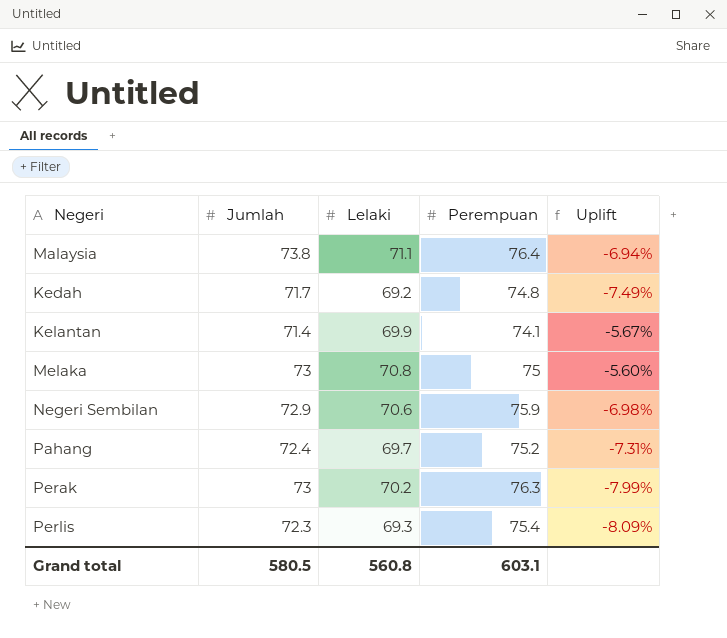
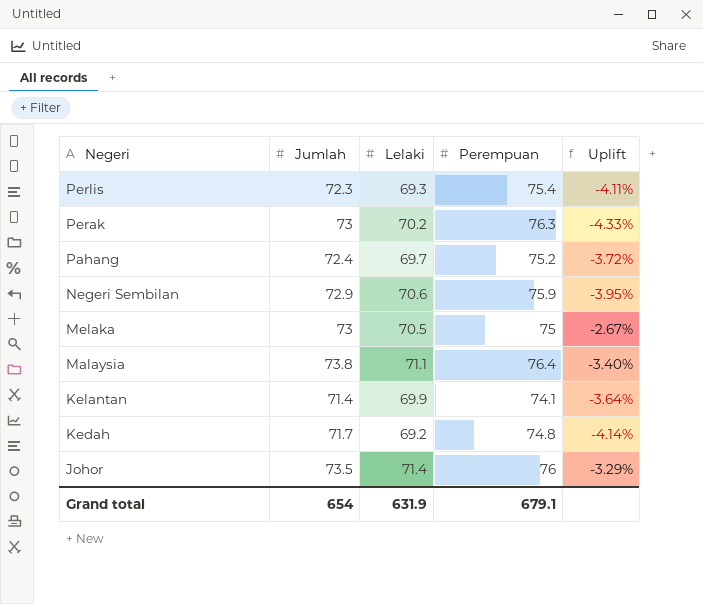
row order: none -> Negeri descending
column Uplift | formula: ([Lelaki] - [Perempuan]) / [Perempuan] -> ([Jumlah] - [Perempuan]) / [Perempuan]
Melaka | Lelaki: 70.8 -> 70.5
row Johor: none -> 73.5 | 71.4 | 76 | -3.29%
Grand total | Jumlah: 580.5 -> 654
Grand total | Lelaki: 560.8 -> 631.9
Grand total | Perempuan: 603.1 -> 679.1

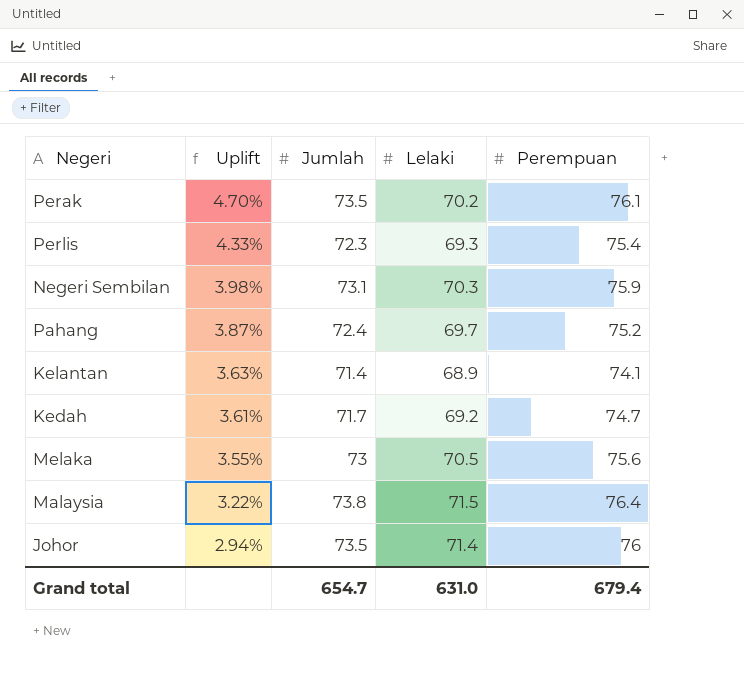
row order: Negeri descending -> Uplift descending
column Uplift | formula: ([Jumlah] - [Perempuan]) / [Perempuan] -> ([Jumlah] - [Lelaki]) / [Lelaki]
column Uplift | position: 5 -> 2
Perak | Jumlah: 73 -> 73.5
Perak | Perempuan: 76.3 -> 76.1
Negeri Sembilan | Jumlah: 72.9 -> 73.1
Negeri Sembilan | Lelaki: 70.6 -> 70.3
Kelantan | Lelaki: 69.9 -> 68.9
Kedah | Perempuan: 74.8 -> 74.7
Melaka | Perempuan: 75 -> 75.6
Malaysia | Lelaki: 71.1 -> 71.5
Grand total | Jumlah: 654 -> 654.7
Grand total | Lelaki: 631.9 -> 631.0
Grand total | Perempuan: 679.1 -> 679.4

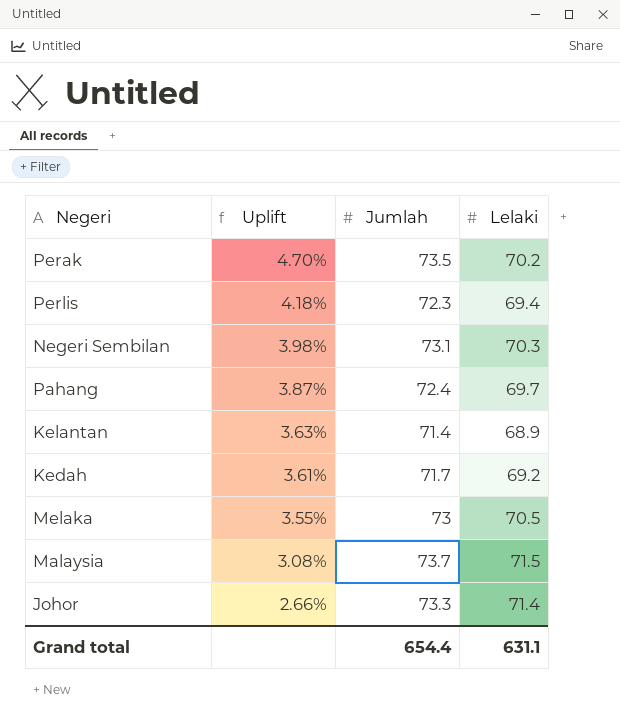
column Perempuan | position: 5 -> none
Perlis | Uplift: 4.33% -> 4.18%
Perlis | Lelaki: 69.3 -> 69.4
Malaysia | Uplift: 3.22% -> 3.08%
Malaysia | Jumlah: 73.8 -> 73.7
Johor | Uplift: 2.94% -> 2.66%
Johor | Jumlah: 73.5 -> 73.3
Grand total | Jumlah: 654.7 -> 654.4
Grand total | Lelaki: 631.0 -> 631.1

